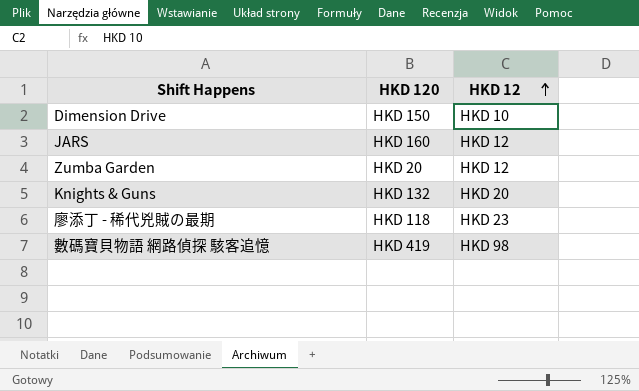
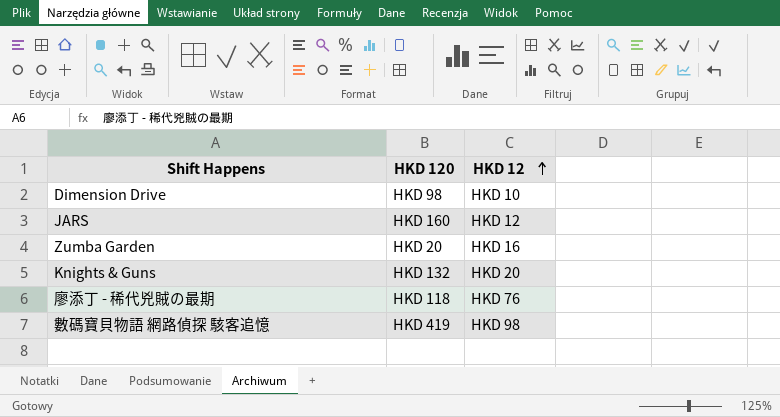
Dimension Drive | HKD 120: HKD 150 -> HKD 98
Zumba Garden | HKD 12: HKD 12 -> HKD 16
廖添丁 - 稀代兇賊の最期 | HKD 12: HKD 23 -> HKD 76

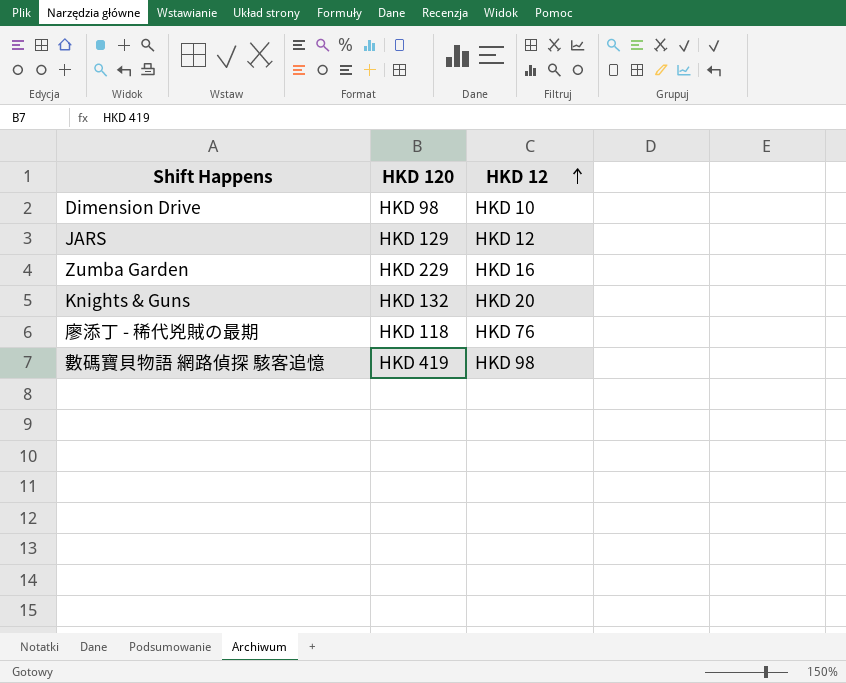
JARS | HKD 120: HKD 160 -> HKD 129
Zumba Garden | HKD 120: HKD 20 -> HKD 229

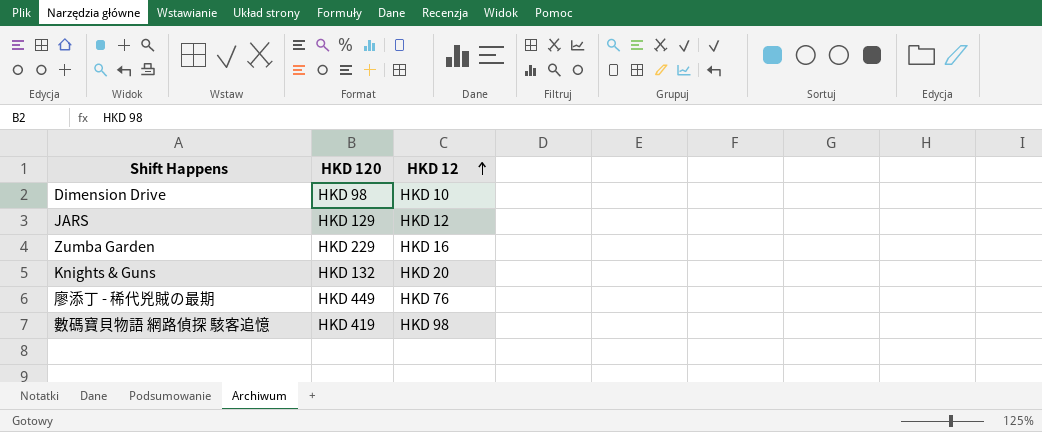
廖添丁 - 稀代兇賊の最期 | HKD 120: HKD 118 -> HKD 449

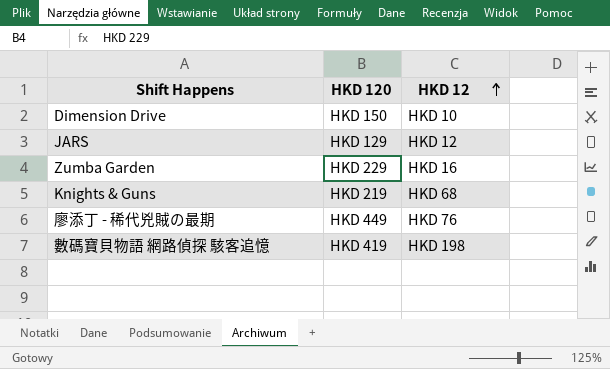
Dimension Drive | HKD 120: HKD 98 -> HKD 150
Knights & Guns | HKD 120: HKD 132 -> HKD 219
Knights & Guns | HKD 12: HKD 20 -> HKD 68
數碼寶貝物語 網路偵探 駭客追憶 | HKD 12: HKD 98 -> HKD 198

